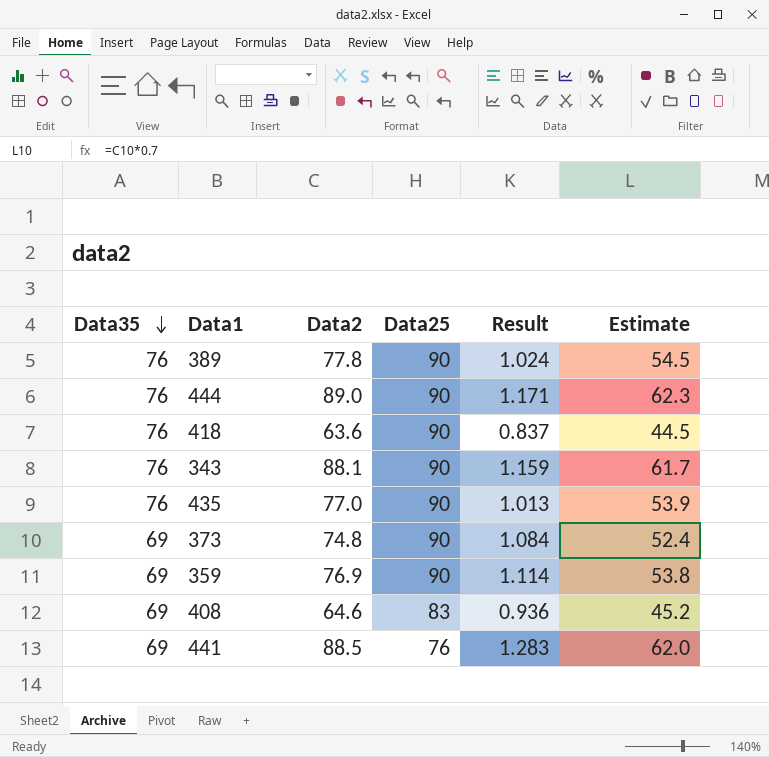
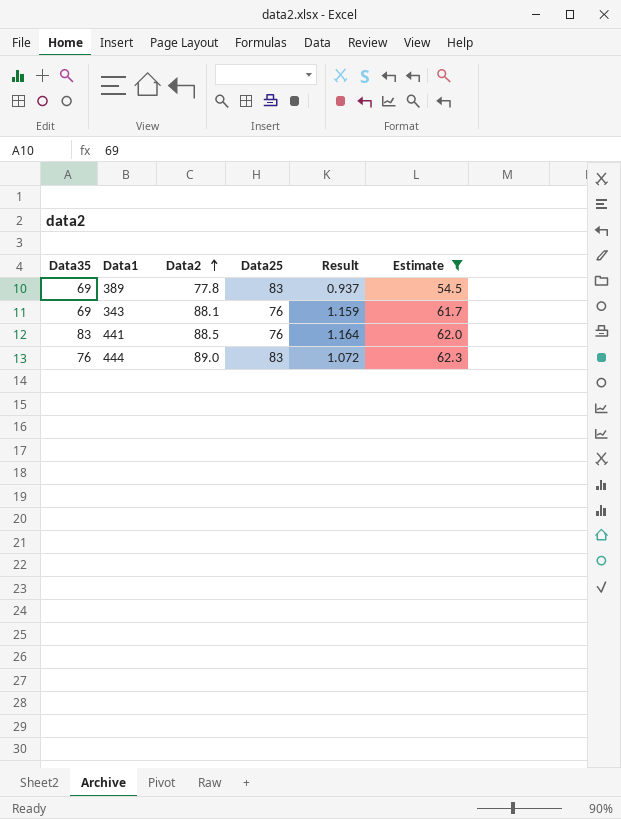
filter: none -> Estimate >= 54.5
row order: Data35 descending -> Data2 ascending
column Result | formula: [Data2] / [Data35] -> [Data2] / [Data25]
389 | Data35: 76 -> 69
389 | Data25: 90 -> 83
343 | Data35: 76 -> 69
343 | Data25: 90 -> 76
441 | Data35: 69 -> 83
444 | Data25: 90 -> 83

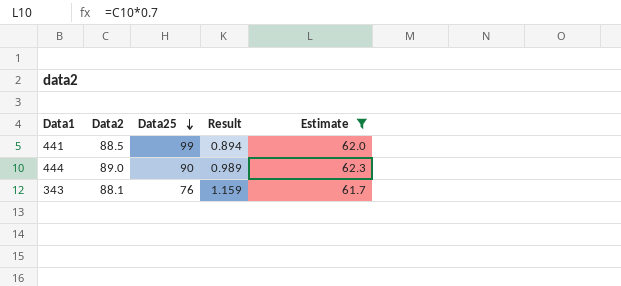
row order: Data2 ascending -> Data25 descending
column Data35 | position: 1 -> none
row 389: 69 | 77.8 | 83 | 0.937 | 54.5 -> none
441 | Data25: 76 -> 99
441 | Result: 1.164 -> 0.894
444 | Data25: 83 -> 90
444 | Result: 1.072 -> 0.989

